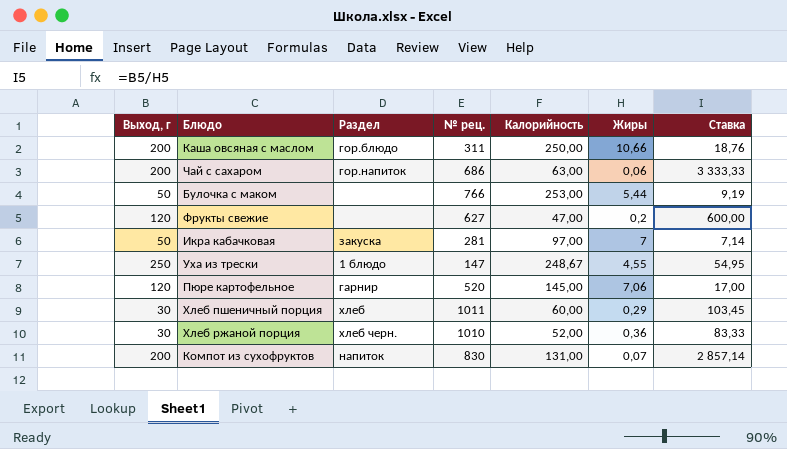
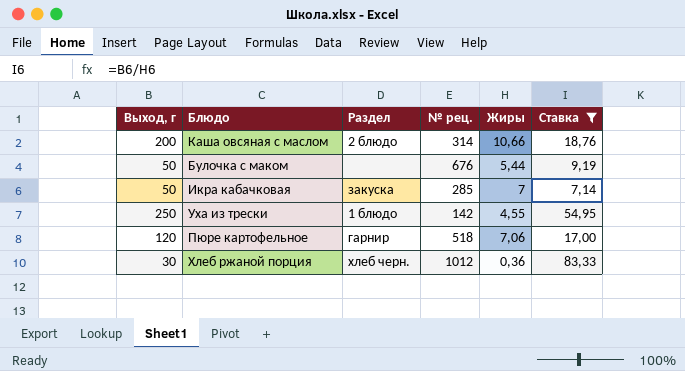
filter: none -> Ставка <= 83,33
column Калорийность | position: 5 -> none
Каша овсяная с маслом | Раздел: гор.блюдо -> 2 блюдо
Каша овсяная с маслом | № рец.: 311 -> 314
Булочка с маком | № рец.: 766 -> 676
Икра кабачковая | № рец.: 281 -> 285
Уха из трески | № рец.: 147 -> 142
Пюре картофельное | № рец.: 520 -> 518
Хлеб ржаной порция | № рец.: 1010 -> 1012

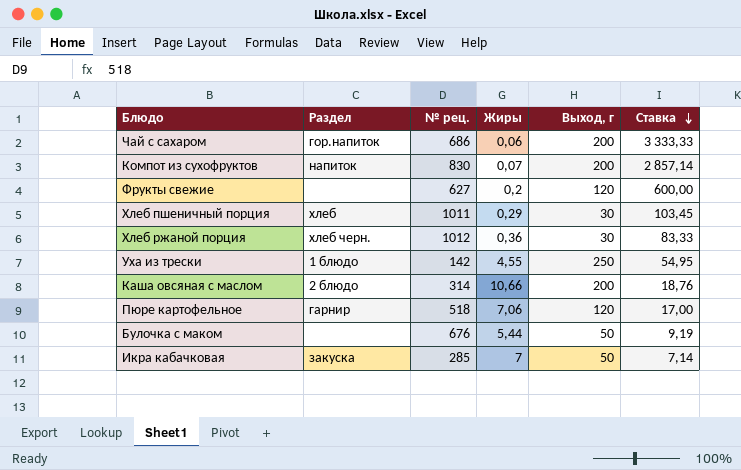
filter: Ставка <= 83,33 -> none
row order: none -> Ставка descending
column Выход, г | position: 1 -> 5

